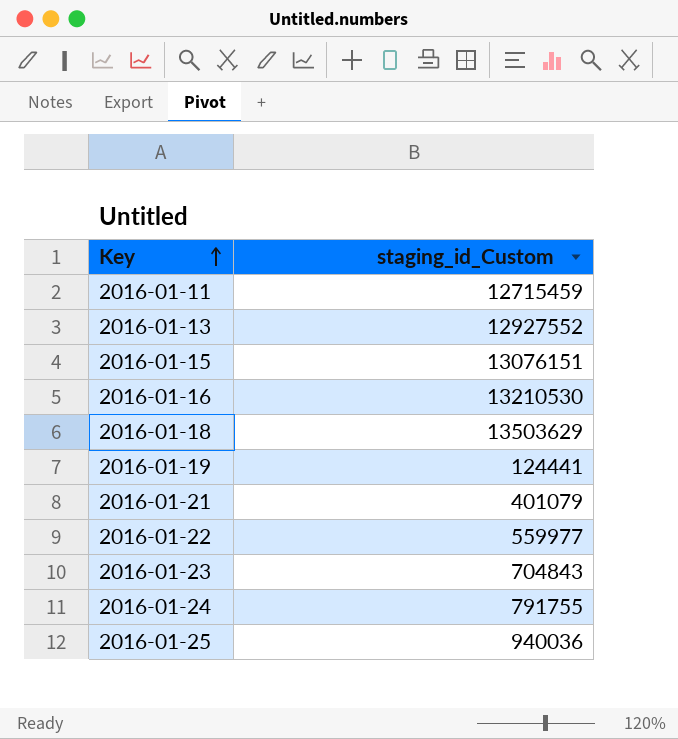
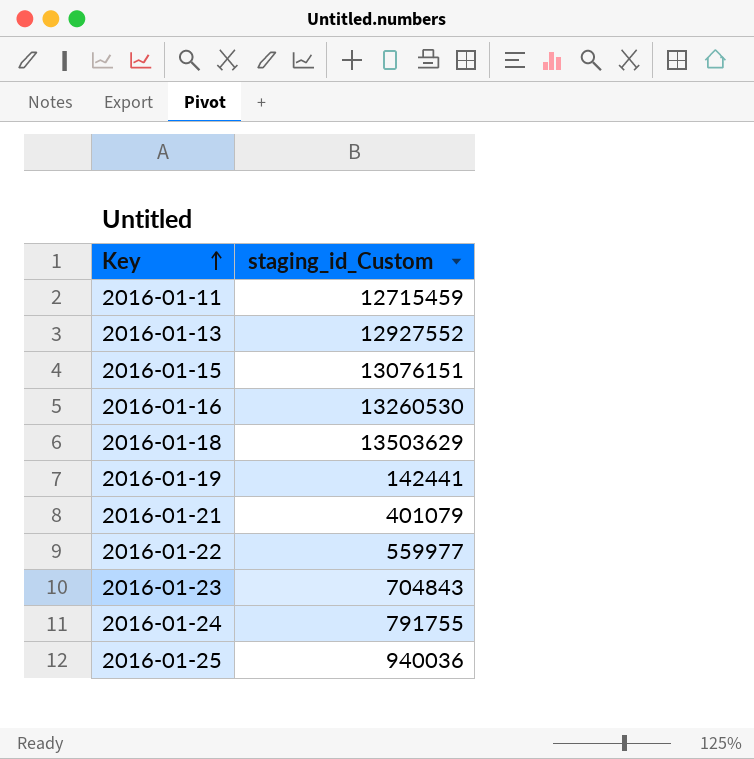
2016-01-16 | staging_id_Custom: 13210530 -> 13260530
2016-01-19 | staging_id_Custom: 124441 -> 142441

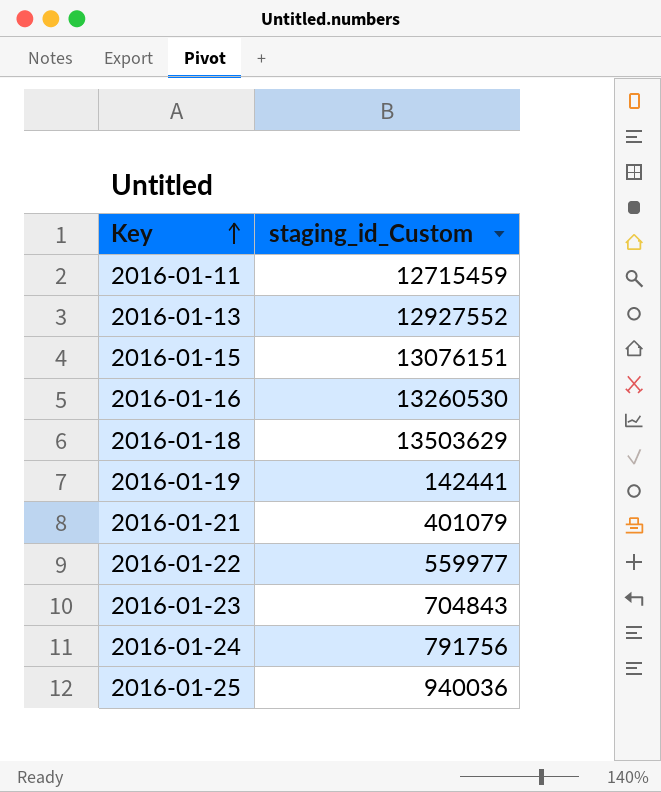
2016-01-24 | staging_id_Custom: 791755 -> 791756

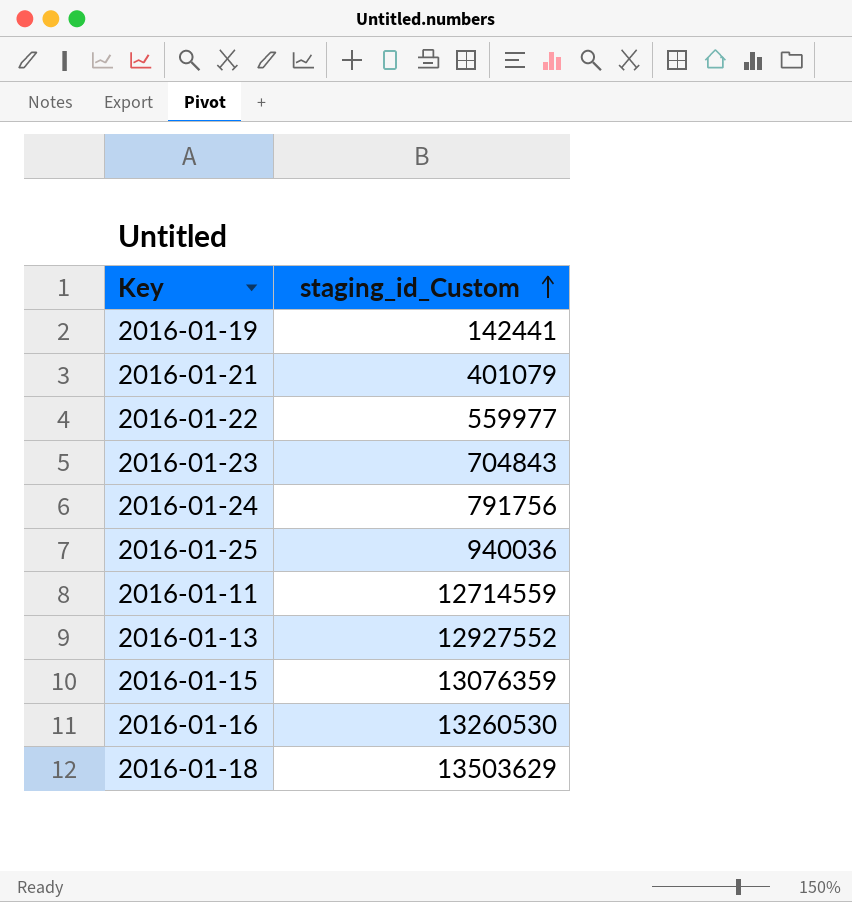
row order: Key ascending -> staging_id_Custom ascending
2016-01-11 | staging_id_Custom: 12715459 -> 12714559
2016-01-15 | staging_id_Custom: 13076151 -> 13076359

